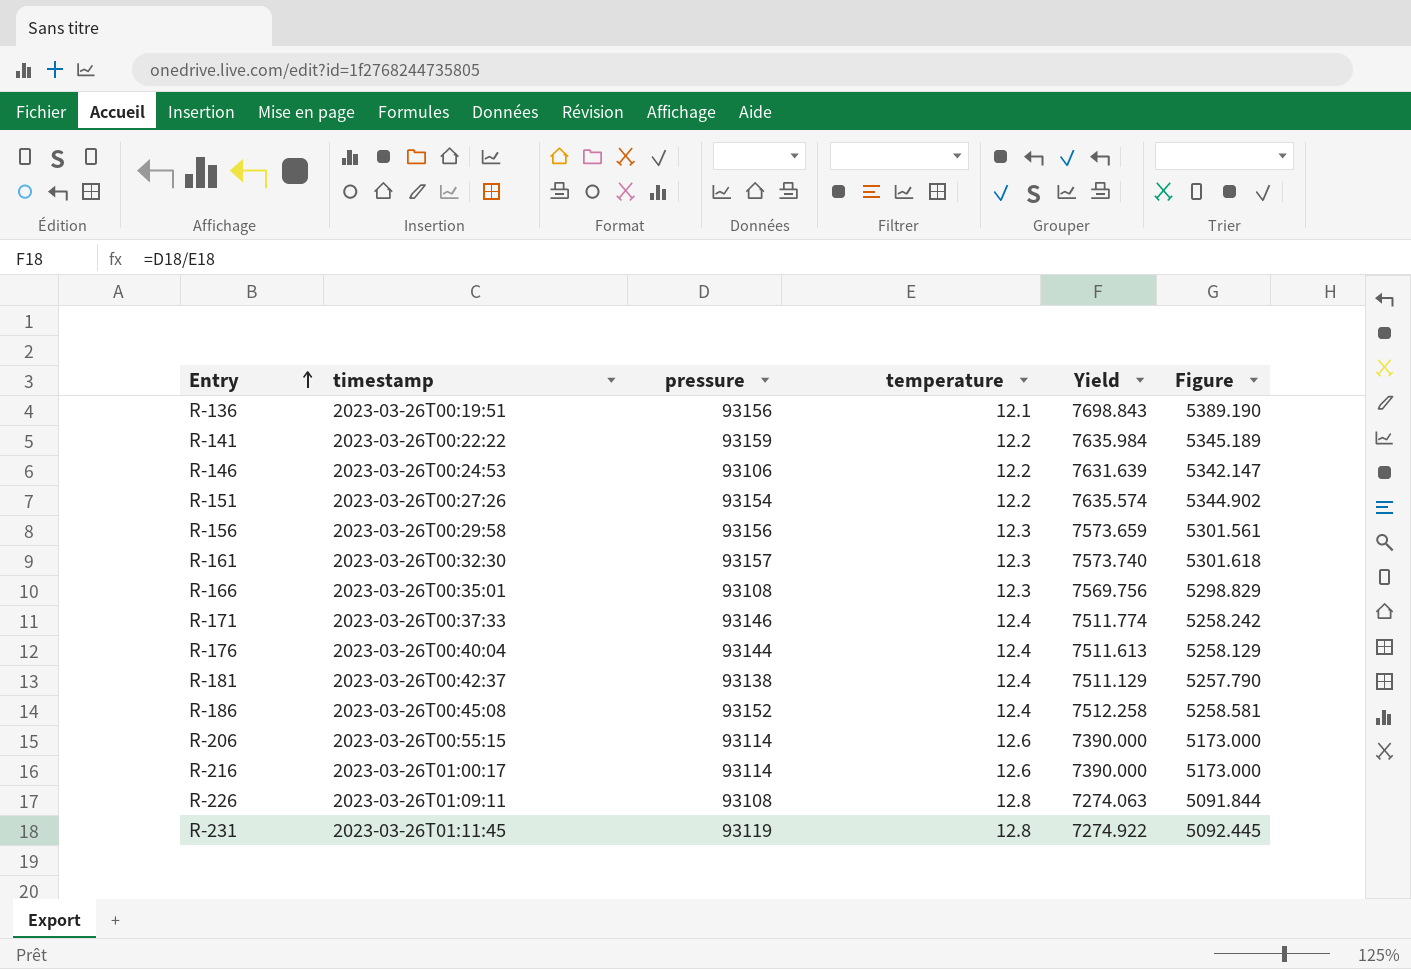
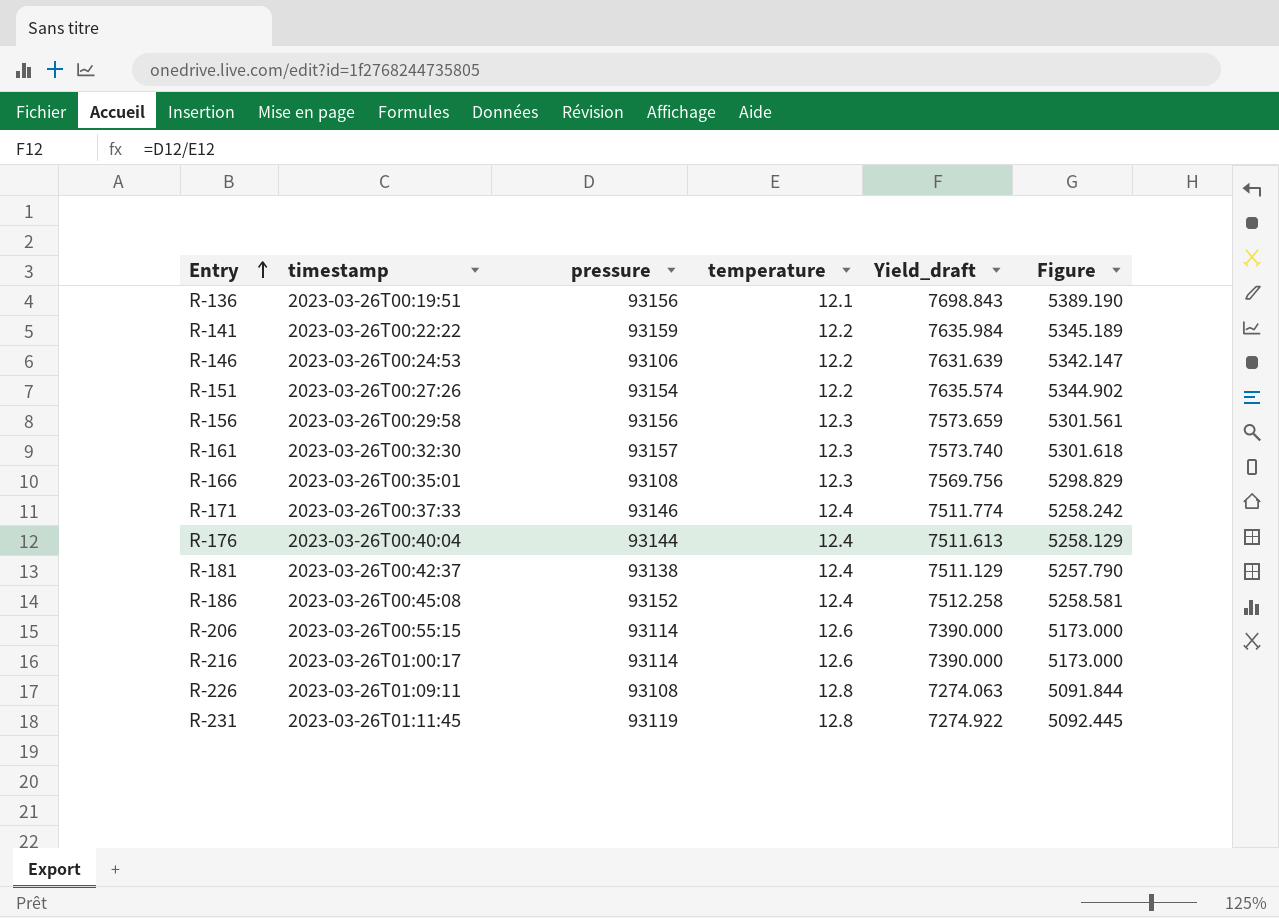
column name: Yield -> Yield_draft

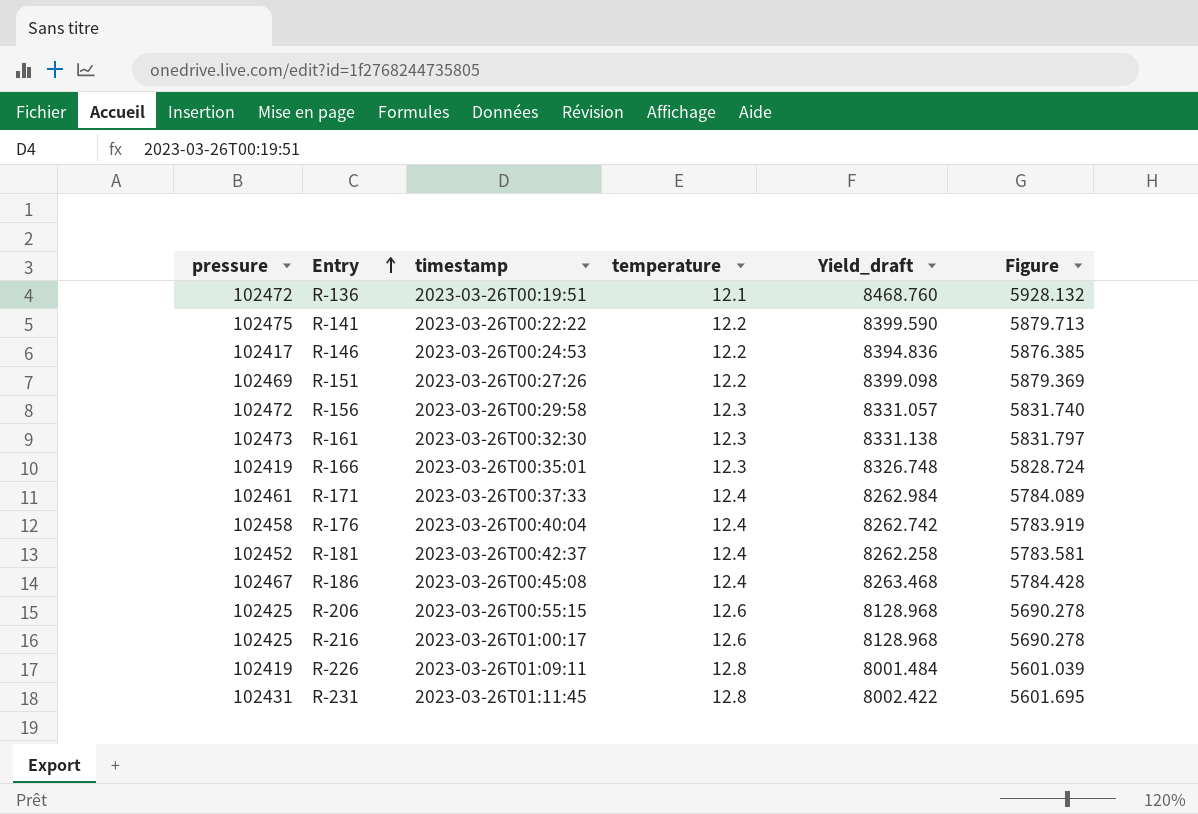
column pressure | position: 3 -> 1
R-136 | pressure: 93156 -> 102472
R-136 | Yield_draft: 7698.843 -> 8468.760
R-136 | Figure: 5389.190 -> 5928.132
R-141 | pressure: 93159 -> 102475
R-141 | Yield_draft: 7635.984 -> 8399.590
R-141 | Figure: 5345.189 -> 5879.713
R-146 | pressure: 93106 -> 102417
R-146 | Yield_draft: 7631.639 -> 8394.836
R-146 | Figure: 5342.147 -> 5876.385
R-151 | pressure: 93154 -> 102469
R-151 | Yield_draft: 7635.574 -> 8399.098
R-151 | Figure: 5344.902 -> 5879.369
R-156 | pressure: 93156 -> 102472
R-156 | Yield_draft: 7573.659 -> 8331.057
R-156 | Figure: 5301.561 -> 5831.740
R-161 | pressure: 93157 -> 102473
R-161 | Yield_draft: 7573.740 -> 8331.138
R-161 | Figure: 5301.618 -> 5831.797
R-166 | pressure: 93108 -> 102419
R-166 | Yield_draft: 7569.756 -> 8326.748
R-166 | Figure: 5298.829 -> 5828.724
R-171 | pressure: 93146 -> 102461
R-171 | Yield_draft: 7511.774 -> 8262.984
R-171 | Figure: 5258.242 -> 5784.089
R-176 | pressure: 93144 -> 102458
R-176 | Yield_draft: 7511.613 -> 8262.742
R-176 | Figure: 5258.129 -> 5783.919
R-181 | pressure: 93138 -> 102452
R-181 | Yield_draft: 7511.129 -> 8262.258
R-181 | Figure: 5257.790 -> 5783.581
R-186 | pressure: 93152 -> 102467
R-186 | Yield_draft: 7512.258 -> 8263.468
R-186 | Figure: 5258.581 -> 5784.428
R-206 | pressure: 93114 -> 102425
R-206 | Yield_draft: 7390.000 -> 8128.968
R-206 | Figure: 5173.000 -> 5690.278
R-216 | pressure: 93114 -> 102425
R-216 | Yield_draft: 7390.000 -> 8128.968
R-216 | Figure: 5173.000 -> 5690.278
R-226 | pressure: 93108 -> 102419
R-226 | Yield_draft: 7274.063 -> 8001.484
R-226 | Figure: 5091.844 -> 5601.039
R-231 | pressure: 93119 -> 102431
R-231 | Yield_draft: 7274.922 -> 8002.422
R-231 | Figure: 5092.445 -> 5601.695

